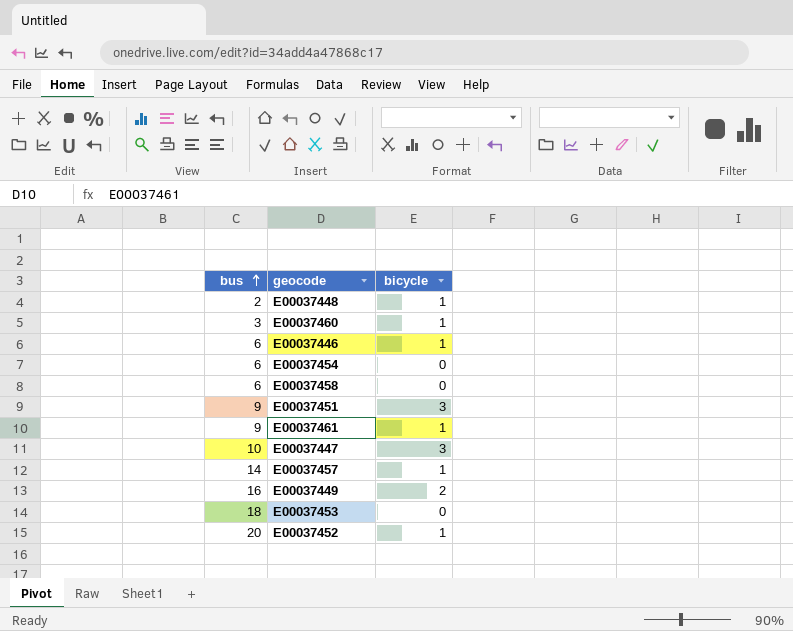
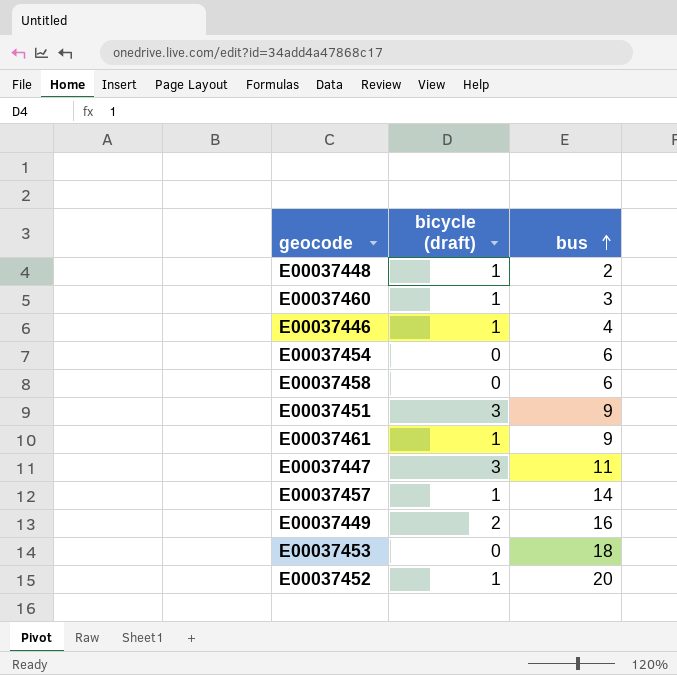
column name: bicycle -> bicycle (draft)
column bus | position: 1 -> 3
E00037446 | bus: 6 -> 4
E00037447 | bus: 10 -> 11

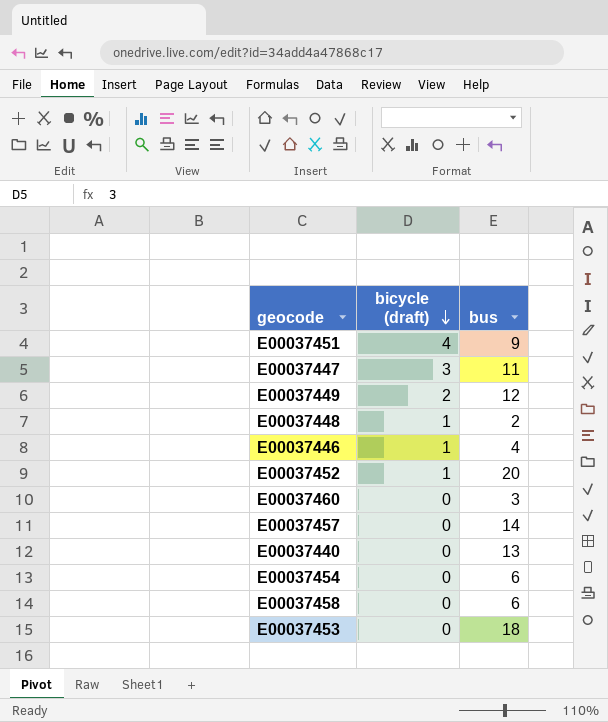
row order: bus ascending -> bicycle (draft) descending
row E00037461: 1 | 9 -> none
E00037451 | bicycle (draft): 3 -> 4
E00037449 | bus: 16 -> 12
E00037460 | bicycle (draft): 1 -> 0
E00037457 | bicycle (draft): 1 -> 0
row E00037440: none -> 0 | 13

